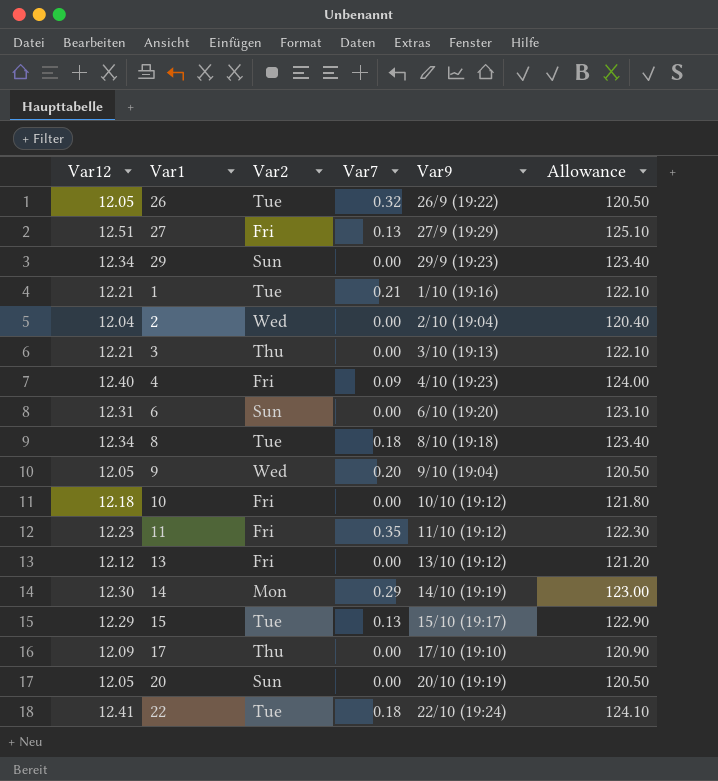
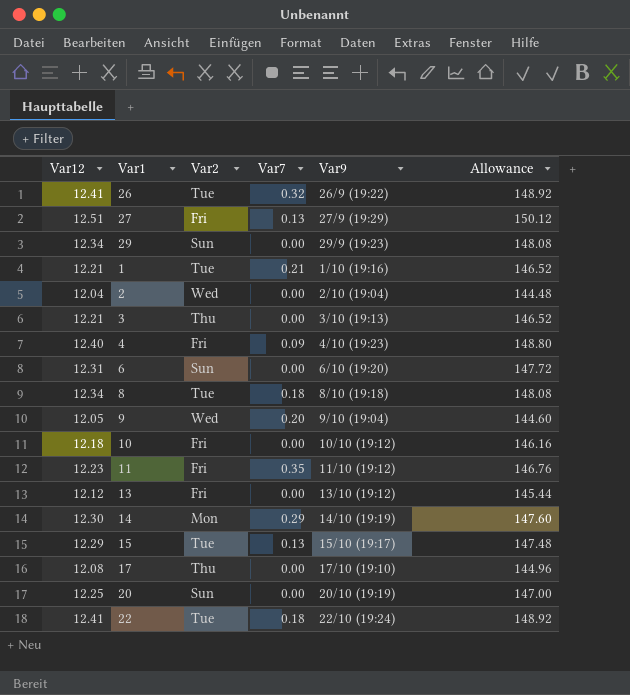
column Allowance | formula: [Var12] * 10 -> [Var12] * 12
26 | Var12: 12.05 -> 12.41
17 | Var12: 12.09 -> 12.08
20 | Var12: 12.05 -> 12.25

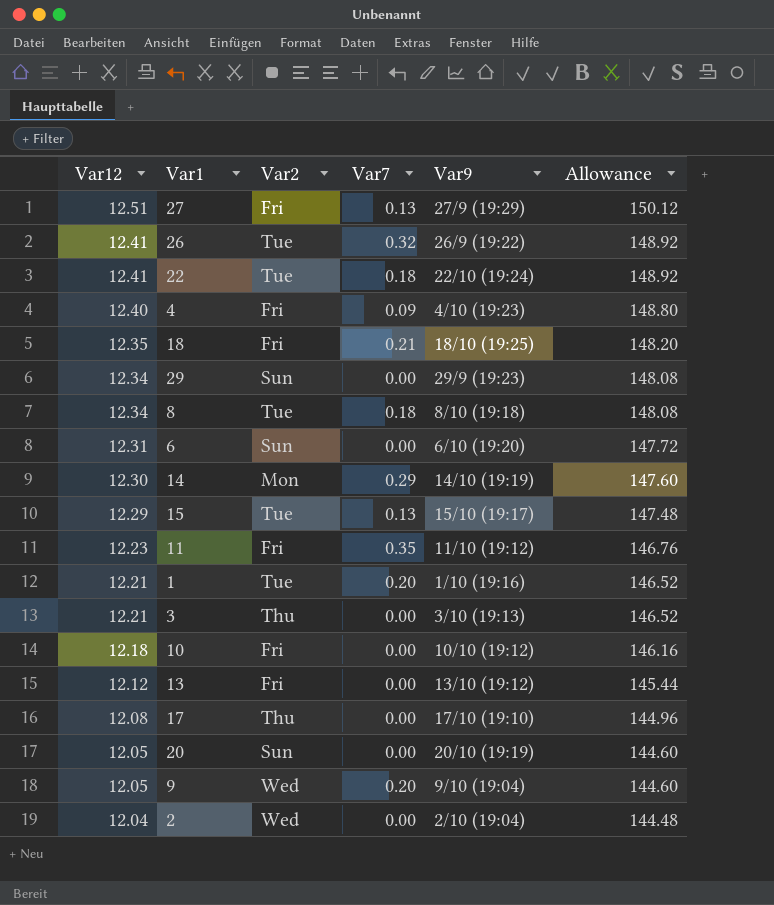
row order: none -> Var12 descending
row 18: none -> 12.35 | Fri | 0.21 | 18/10 (19:25) | 148.20
1 | Var7: 0.21 -> 0.20
20 | Var12: 12.25 -> 12.05
20 | Allowance: 147.00 -> 144.60

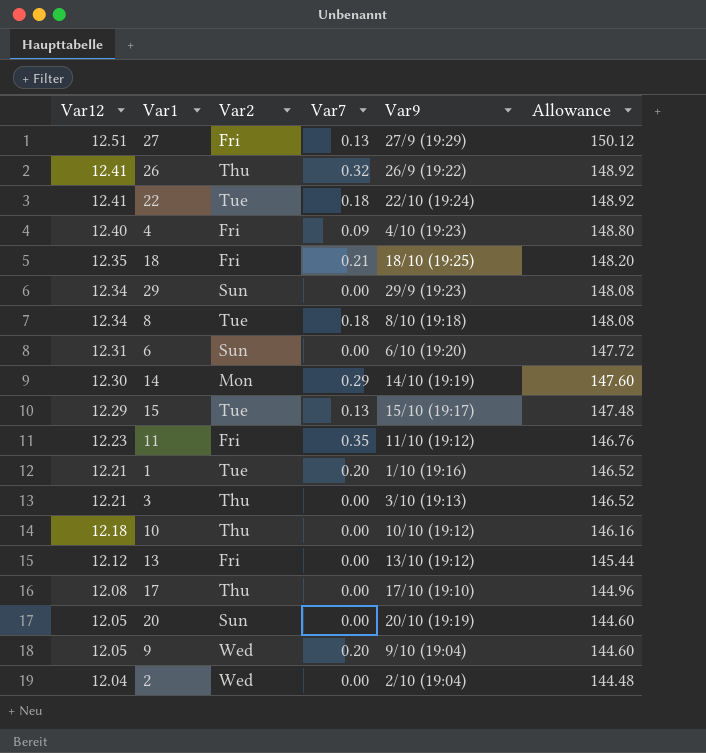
26 | Var2: Tue -> Thu
10 | Var2: Fri -> Thu

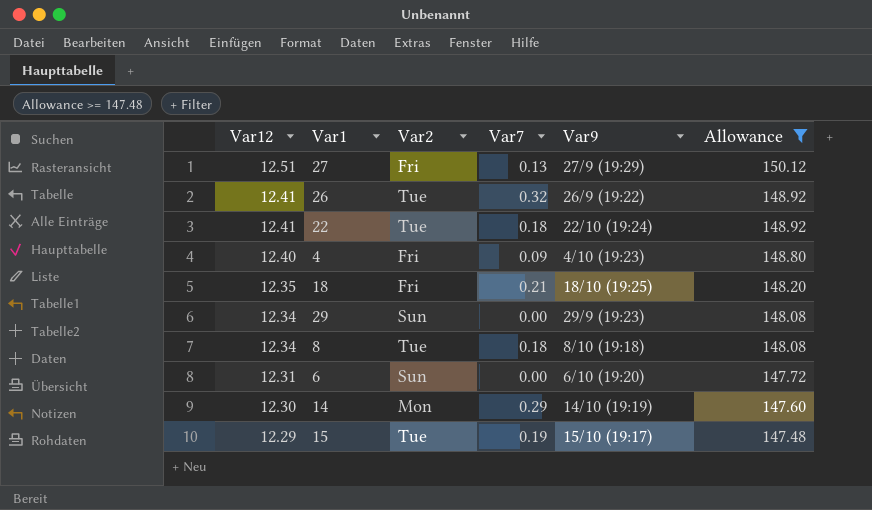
filter: none -> Allowance >= 147.48
26 | Var2: Thu -> Tue
15 | Var7: 0.13 -> 0.19

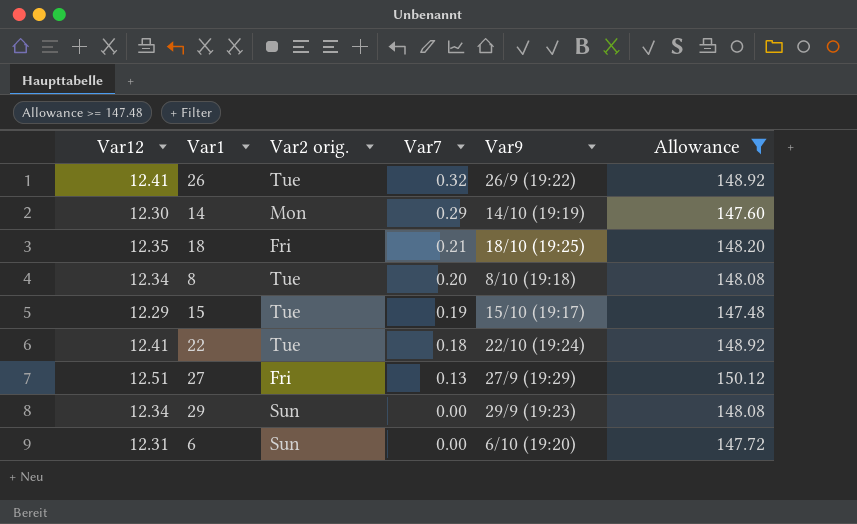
row order: Var12 descending -> Var7 descending
column name: Var2 -> Var2 orig.
row 4: 12.40 | Fri | 0.09 | 4/10 (19:23) | 148.80 -> none
8 | Var7: 0.18 -> 0.20

